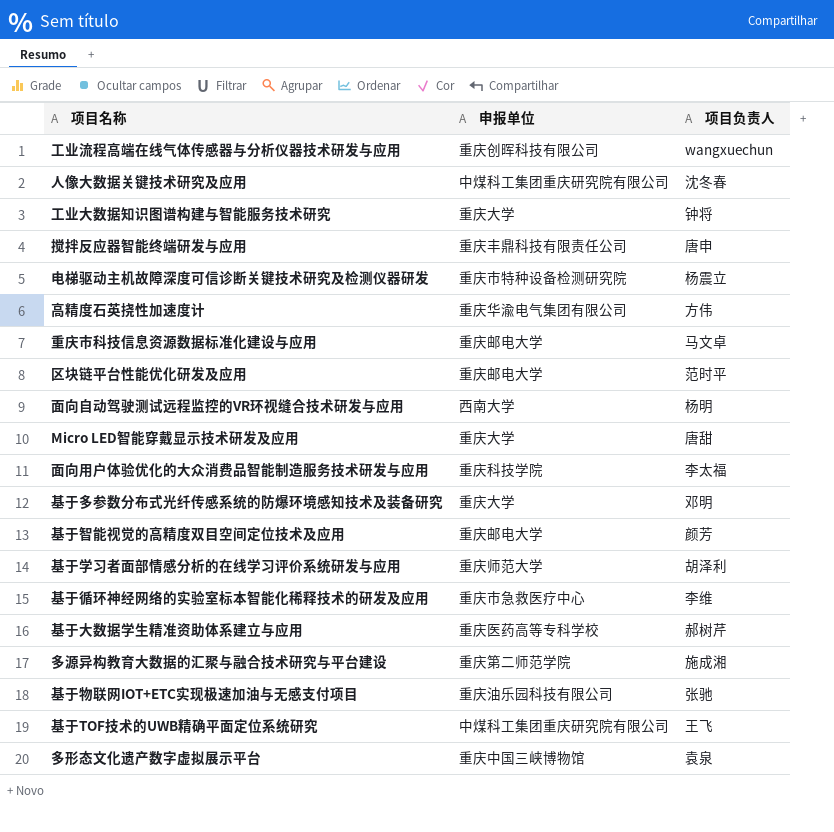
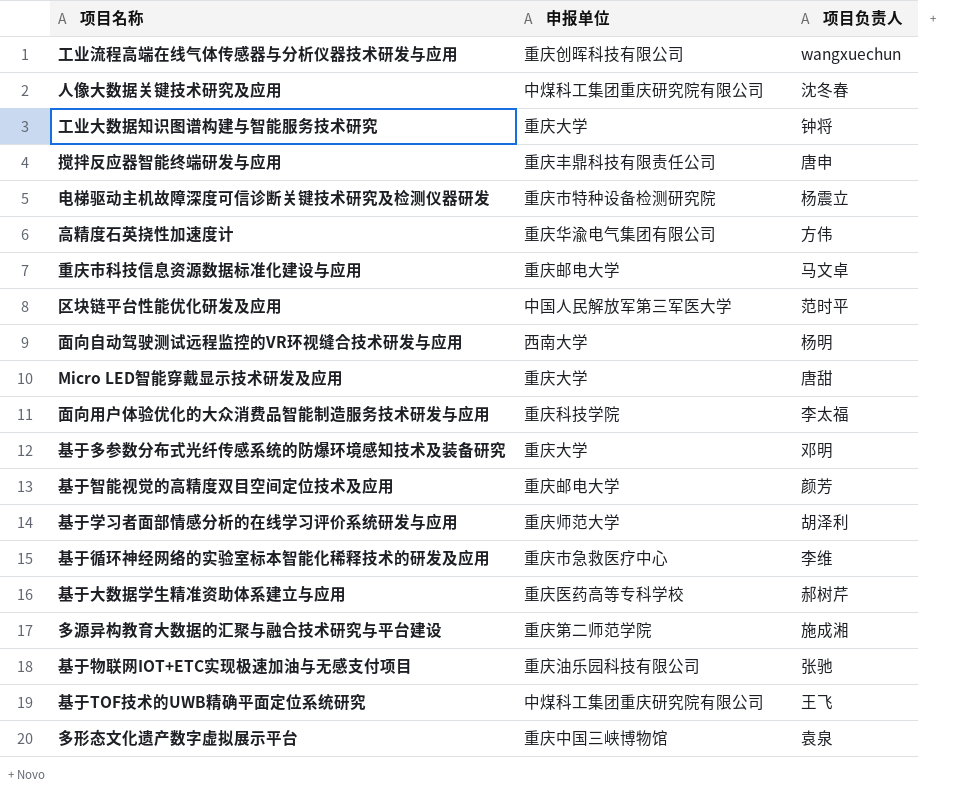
区块链平台性能优化研发及应用 | 申报单位: 重庆邮电大学 -> 中国人民解放军第三军医大学

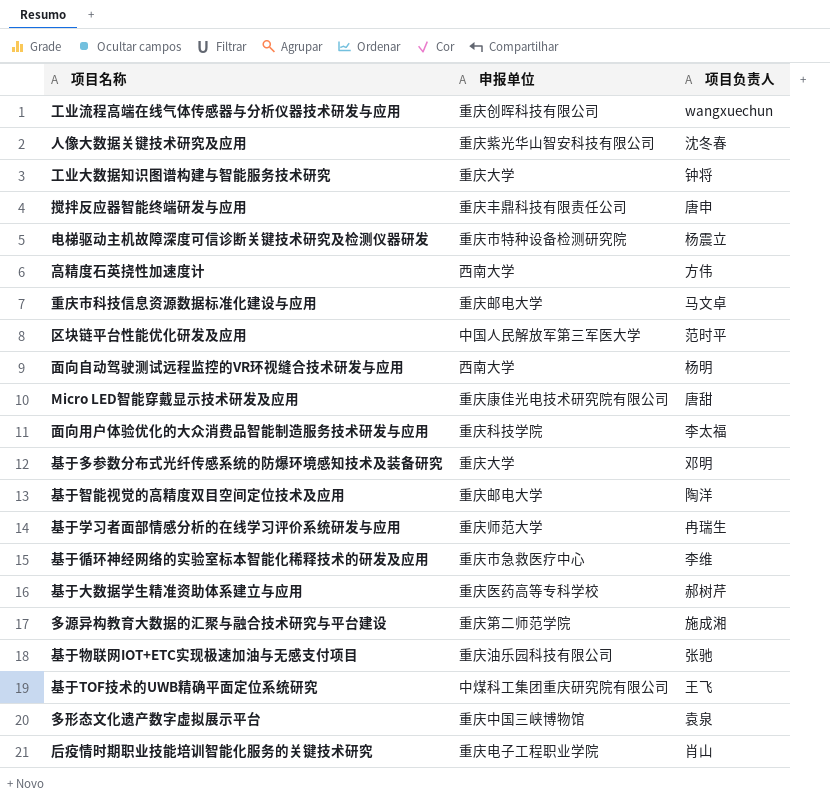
人像大数据关键技术研究及应用 | 申报单位: 中煤科工集团重庆研究院有限公司 -> 重庆紫光华山智安科技有限公司
高精度石英挠性加速度计 | 申报单位: 重庆华渝电气集团有限公司 -> 西南大学
Micro LED智能穿戴显示技术研发及应用 | 申报单位: 重庆大学 -> 重庆康佳光电技术研究院有限公司
基于智能视觉的高精度双目空间定位技术及应用 | 项目负责人: 颜芳 -> 陶洋
基于学习者面部情感分析的在线学习评价系统研发与应用 | 项目负责人: 胡泽利 -> 冉瑞生
row 后疫情时期职业技能培训智能化服务的关键技术研究: none -> 重庆电子工程职业学院 | 肖山

